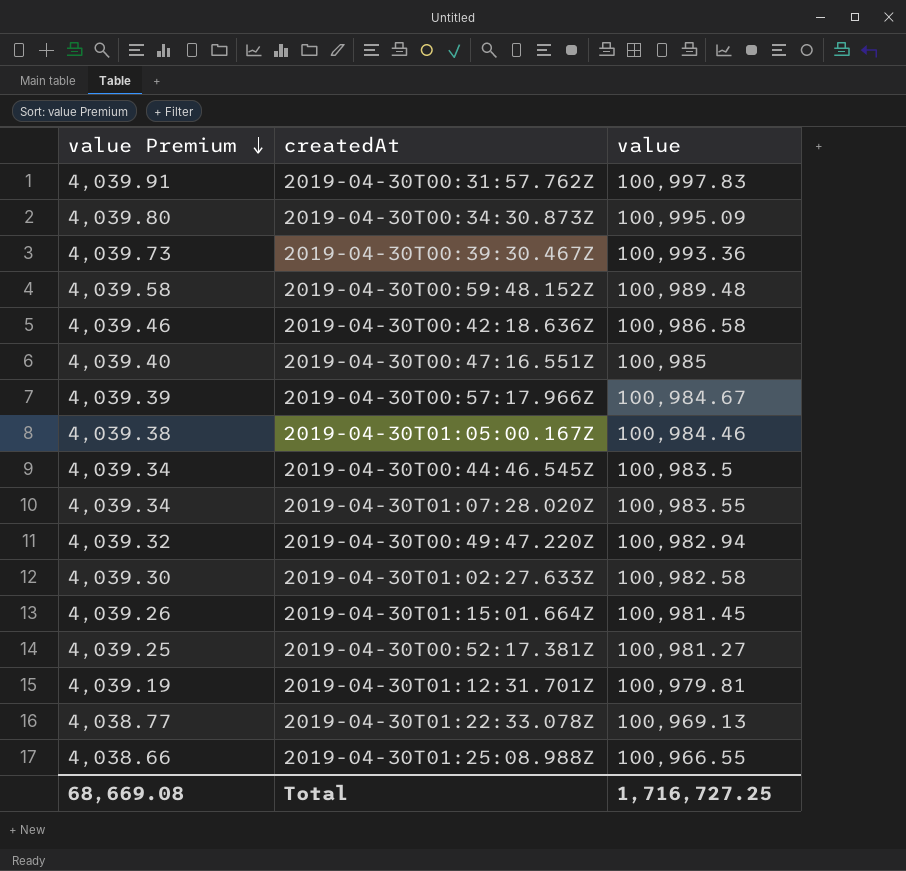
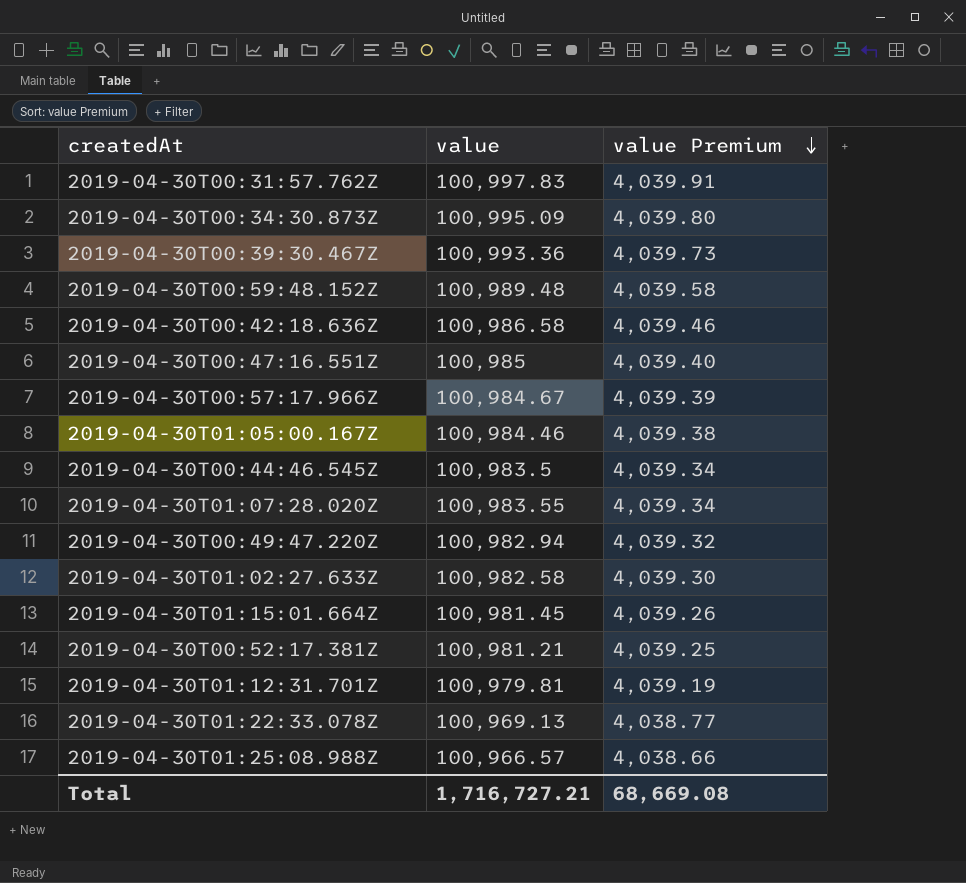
column value Premium | position: 1 -> 3
2019-04-30T00:52:17.381Z | value: 100,981.27 -> 100,981.21
2019-04-30T01:25:08.988Z | value: 100,966.55 -> 100,966.57
Total | value: 1,716,727.25 -> 1,716,727.21

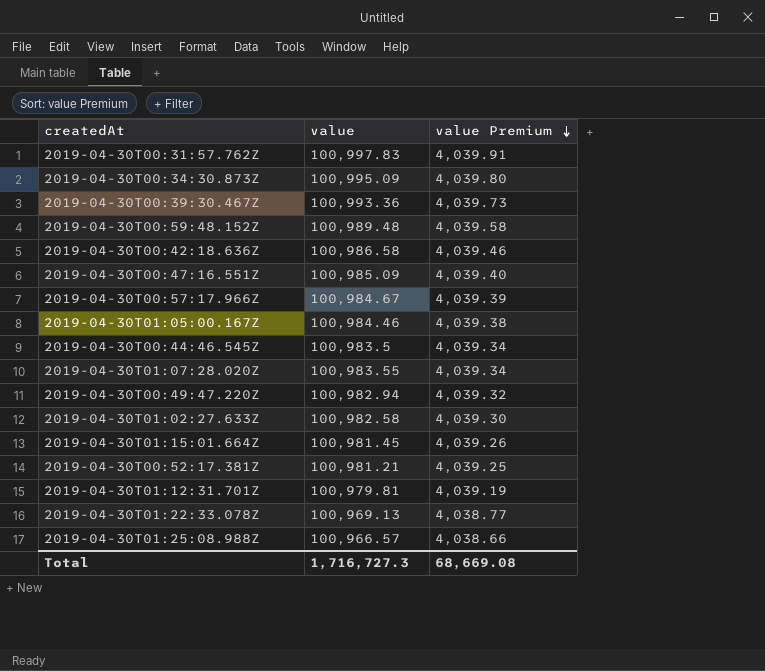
2019-04-30T00:47:16.551Z | value: 100,985 -> 100,985.09
Total | value: 1,716,727.21 -> 1,716,727.3

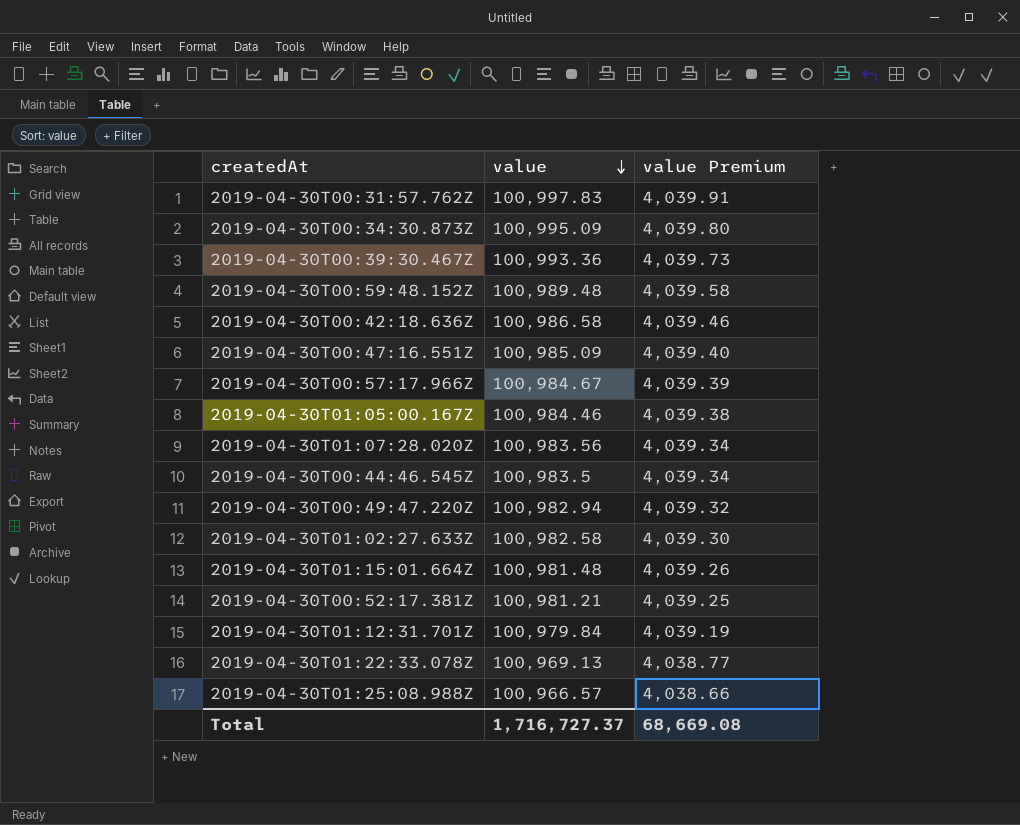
row order: value Premium descending -> value descending
2019-04-30T01:07:28.020Z | value: 100,983.55 -> 100,983.56
2019-04-30T01:15:01.664Z | value: 100,981.45 -> 100,981.48
2019-04-30T01:12:31.701Z | value: 100,979.81 -> 100,979.84
Total | value: 1,716,727.3 -> 1,716,727.37

